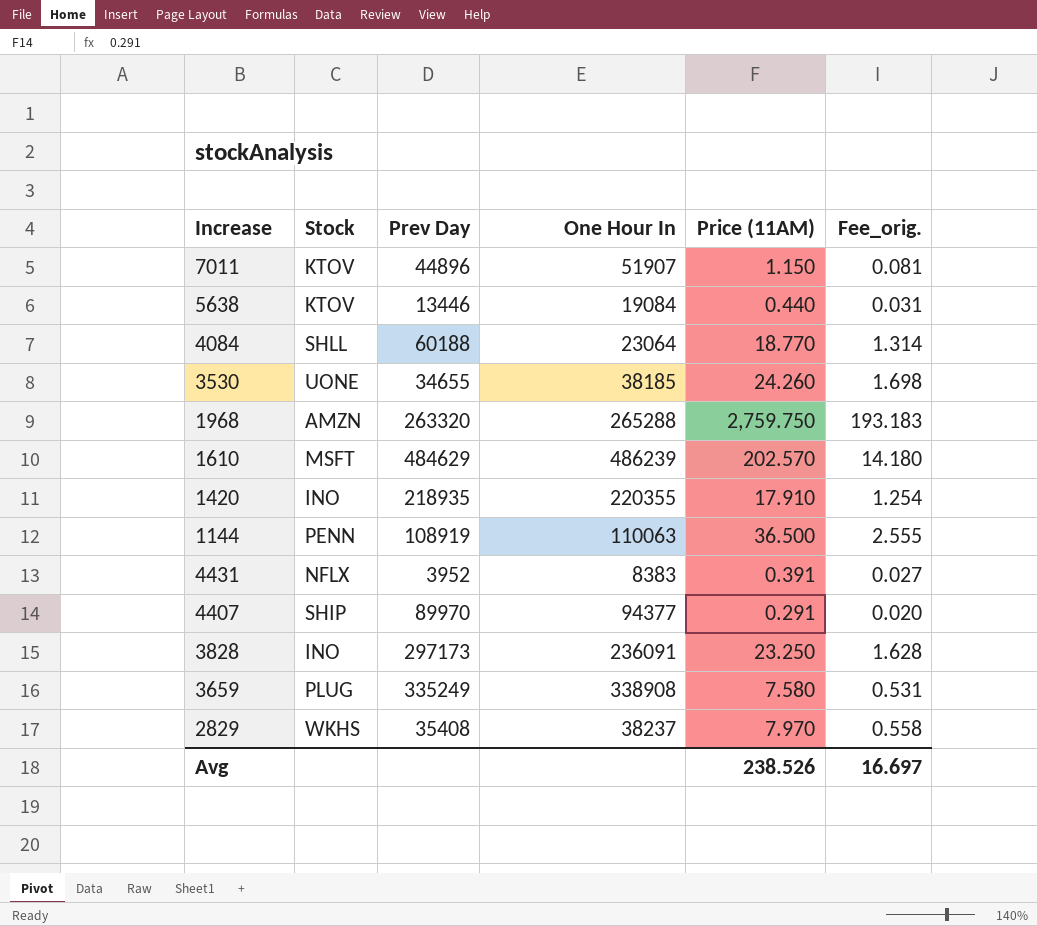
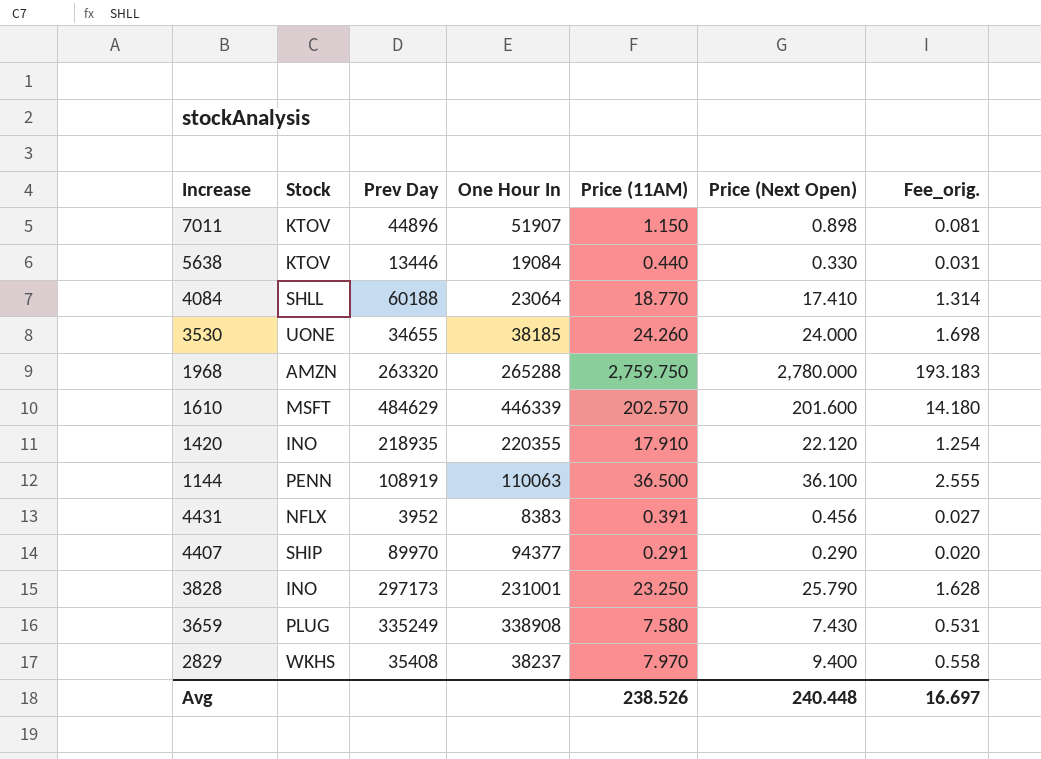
column Price (Next Open) | position: none -> 6
1610 | One Hour In: 486239 -> 446339
3828 | One Hour In: 236091 -> 231001

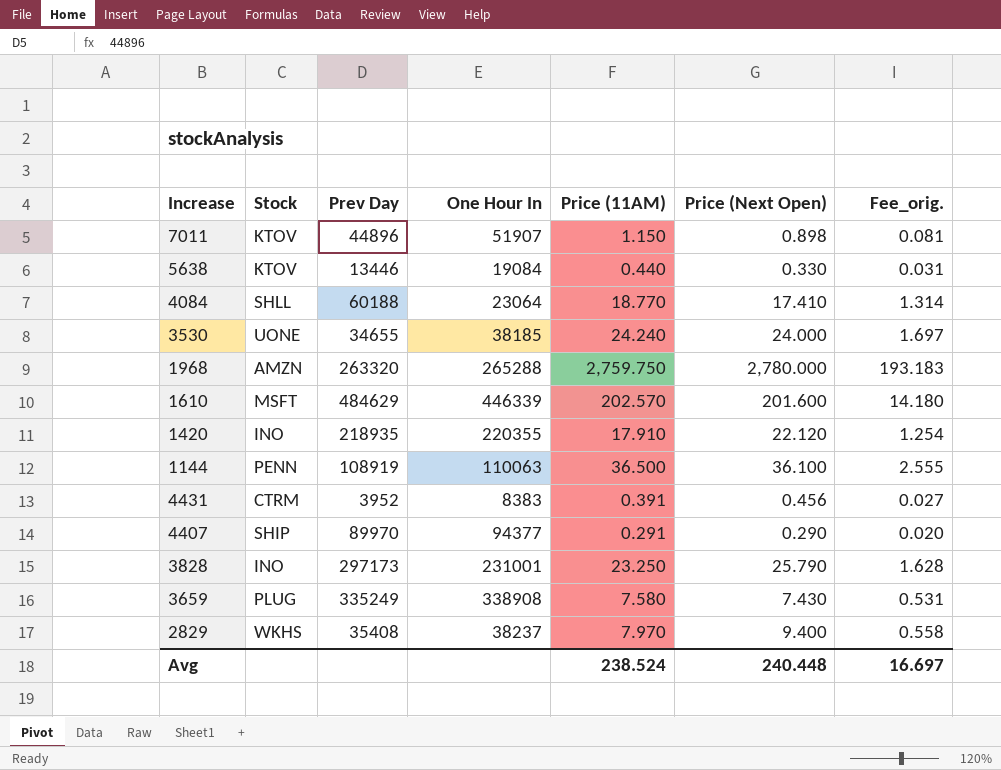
3530 | Price (11AM): 24.260 -> 24.240
3530 | Fee_orig.: 1.698 -> 1.697
4431 | Stock: NFLX -> CTRM
Avg | Price (11AM): 238.526 -> 238.524

